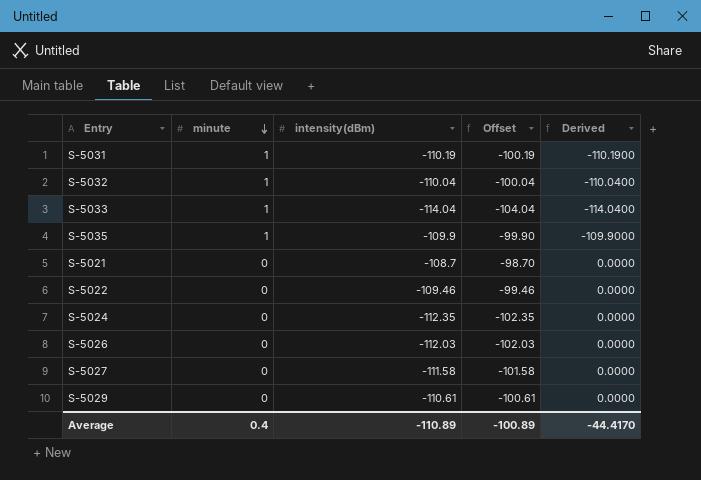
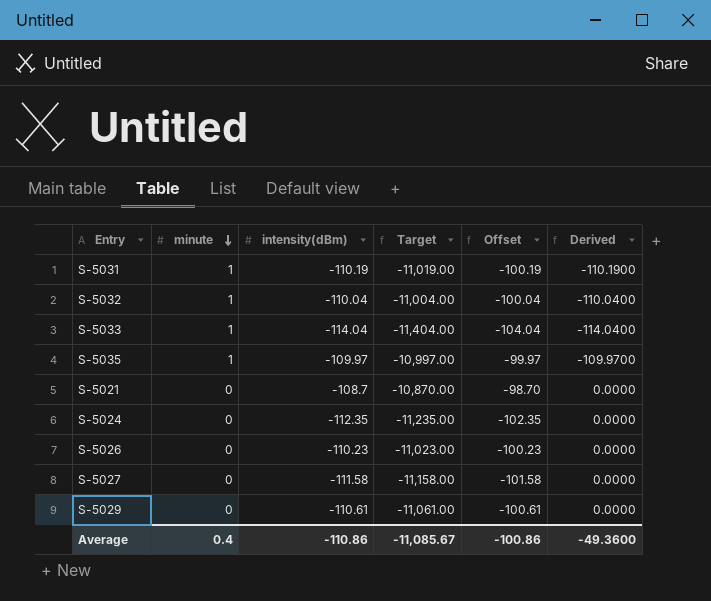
column Target | formula: none -> [intensity(dBm)] * 100
row S-5022: 0 | -109.46 | -99.46 | 0.0000 -> none
S-5035 | intensity(dBm): -109.9 -> -109.97
S-5035 | Offset: -99.90 -> -99.97
S-5035 | Derived: -109.9000 -> -109.9700
S-5026 | intensity(dBm): -112.03 -> -110.23
S-5026 | Offset: -102.03 -> -100.23
Average | intensity(dBm): -110.89 -> -110.86
Average | Offset: -100.89 -> -100.86
Average | Derived: -44.4170 -> -49.3600

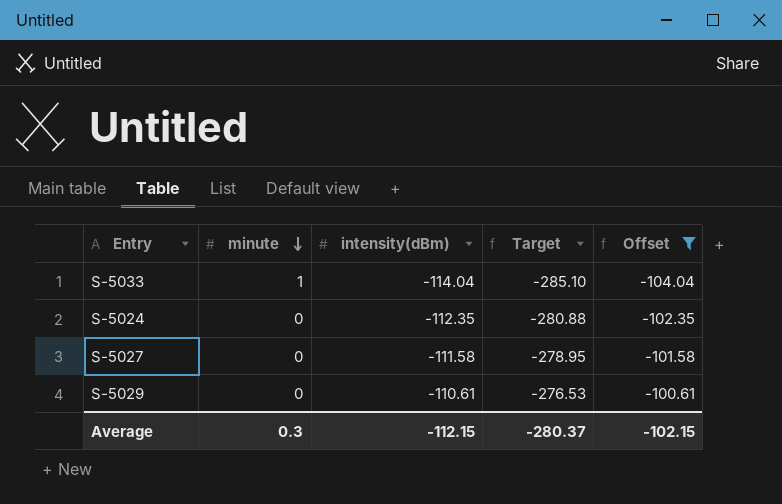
filter: none -> Offset <= -100.61
column Derived | formula: [minute] * [intensity(dBm)] -> none
column Target | formula: [intensity(dBm)] * 100 -> [intensity(dBm)] * 2.5
Average | minute: 0.4 -> 0.3
Average | intensity(dBm): -110.86 -> -112.15
Average | Target: -11,085.67 -> -280.37
Average | Offset: -100.86 -> -102.15

